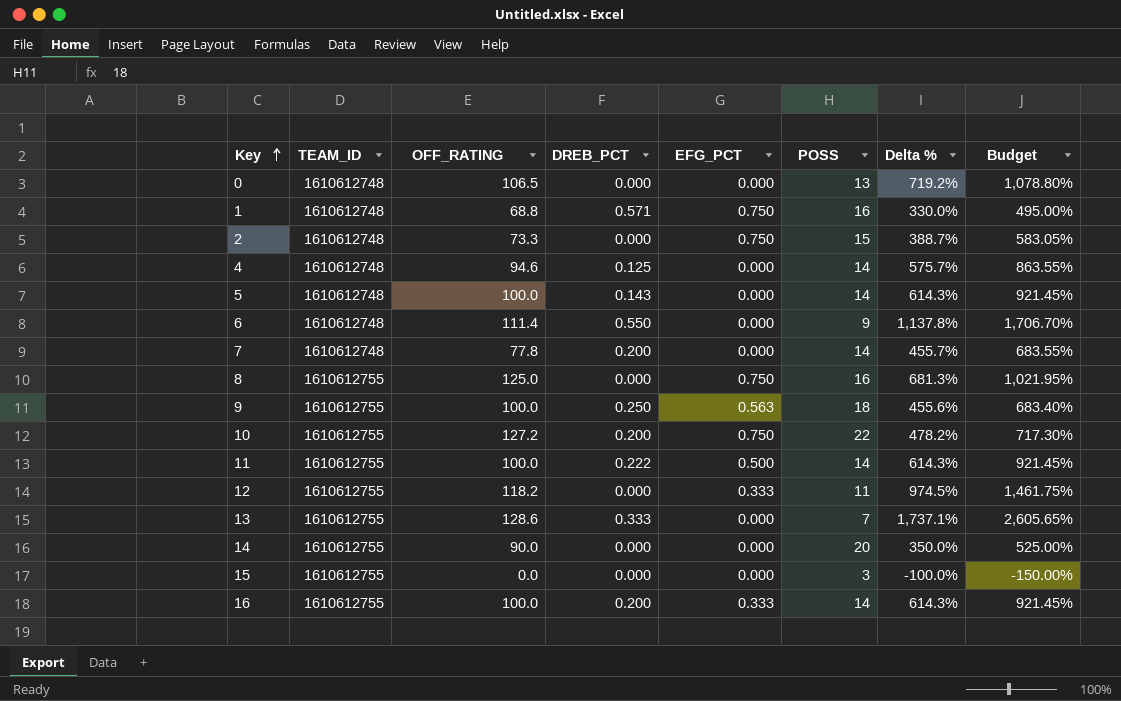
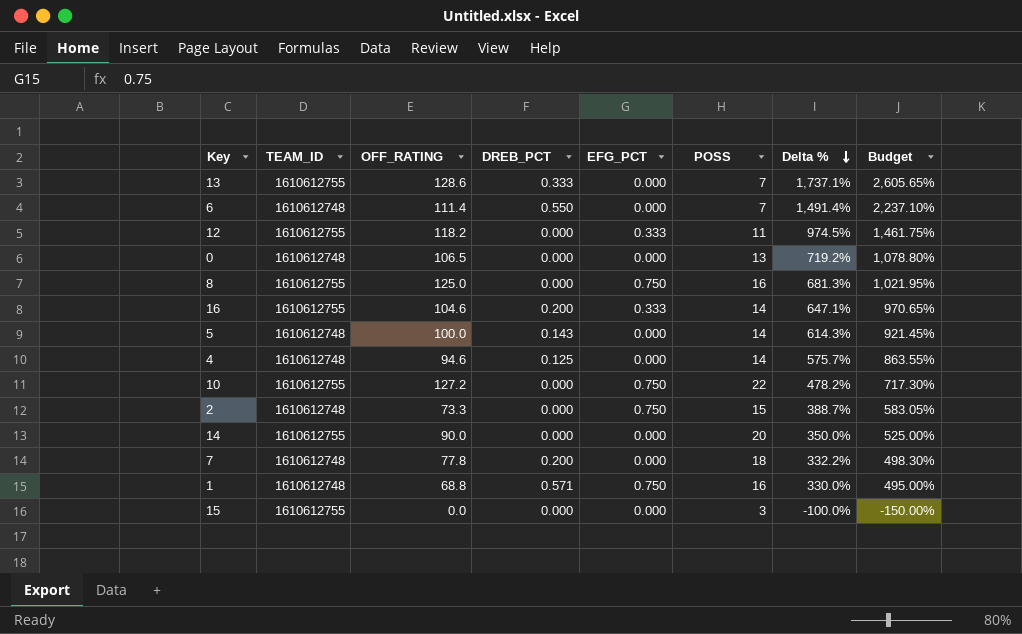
row order: Key ascending -> Delta % descending
row 9: 1610612755 | 100.0 | 0.250 | 0.563 | 18 | 455.6% | 683.40% -> none
row 11: 1610612755 | 100.0 | 0.222 | 0.500 | 14 | 614.3% | 921.45% -> none
6 | POSS: 9 -> 7
6 | Delta %: 1,137.8% -> 1,491.4%
6 | Budget: 1,706.70% -> 2,237.10%
16 | OFF_RATING: 100.0 -> 104.6
16 | Delta %: 614.3% -> 647.1%
16 | Budget: 921.45% -> 970.65%
10 | DREB_PCT: 0.200 -> 0.000
7 | POSS: 14 -> 18
7 | Delta %: 455.7% -> 332.2%
7 | Budget: 683.55% -> 498.30%

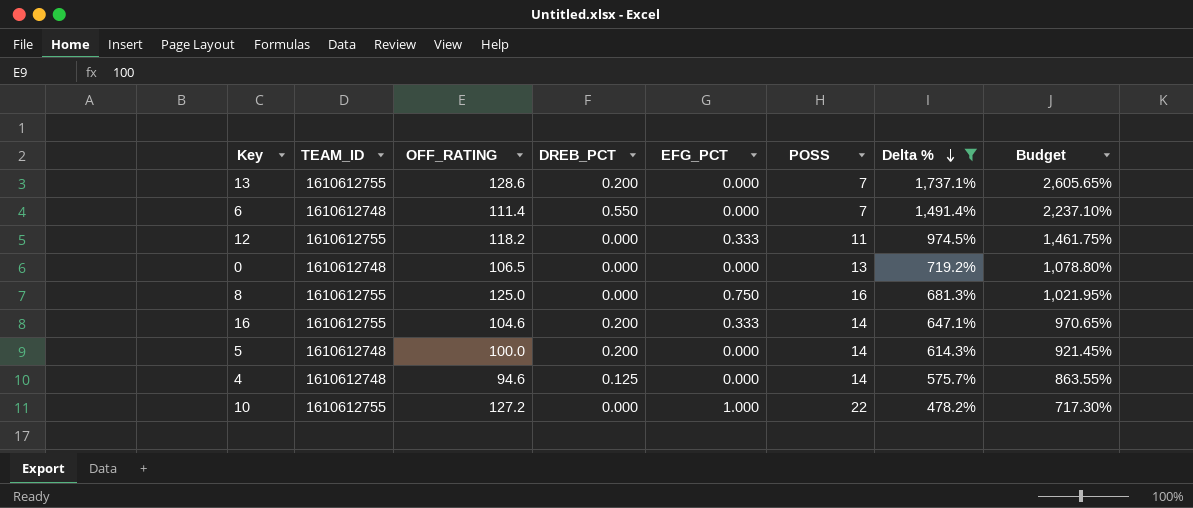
filter: none -> Delta % >= 478.2%
13 | DREB_PCT: 0.333 -> 0.200
5 | DREB_PCT: 0.143 -> 0.200
10 | EFG_PCT: 0.750 -> 1.000

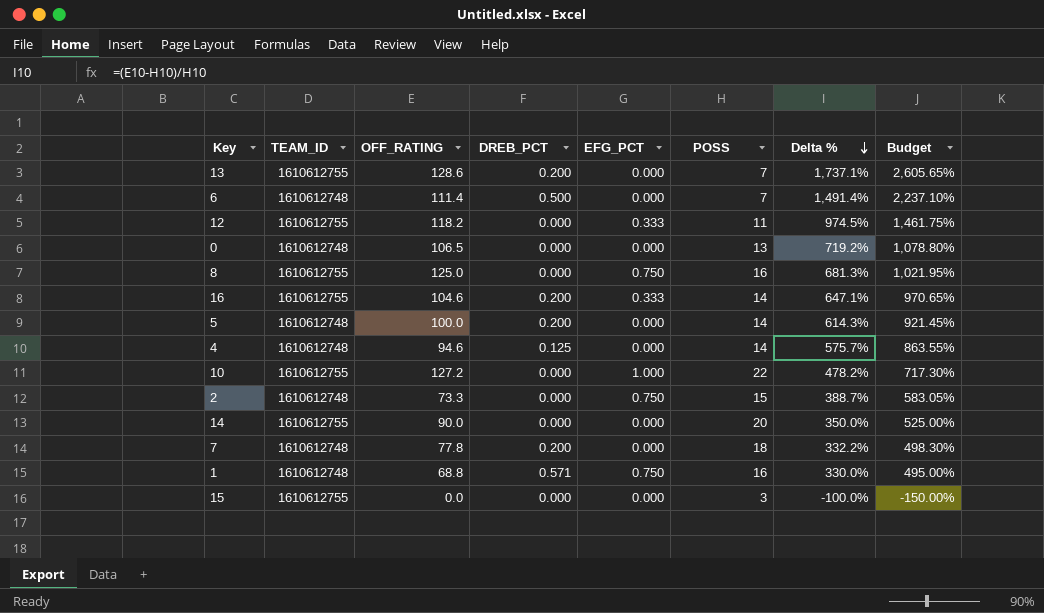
filter: Delta % >= 478.2% -> none
6 | DREB_PCT: 0.550 -> 0.500

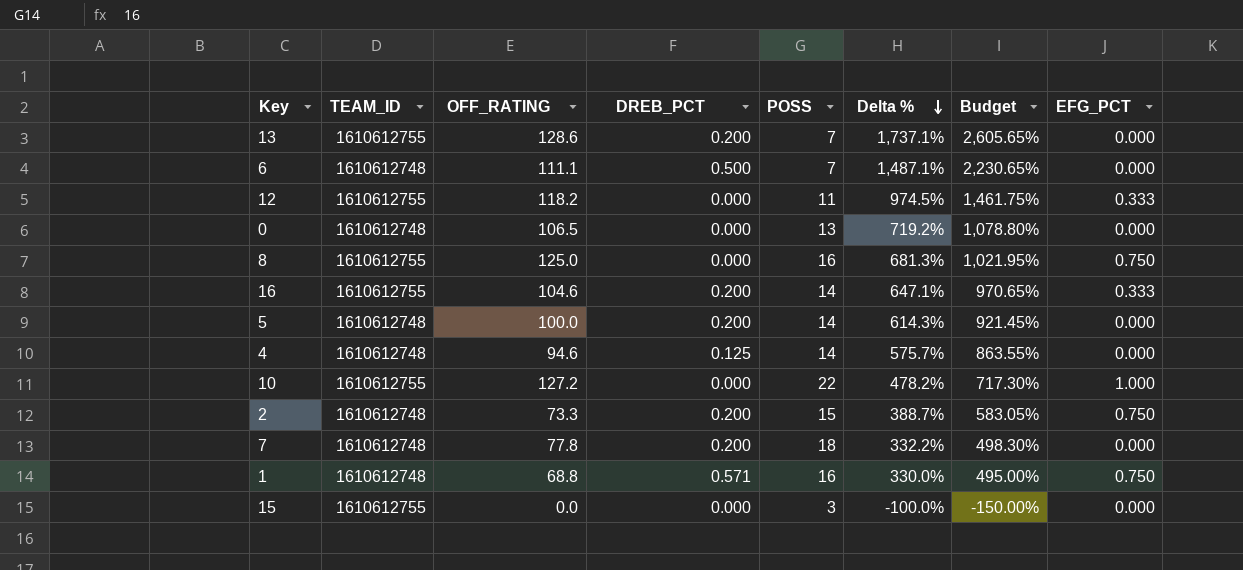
column EFG_PCT | position: 5 -> 8
row 14: 1610612755 | 90.0 | 0.000 | 0.000 | 20 | 350.0% | 525.00% -> none
6 | OFF_RATING: 111.4 -> 111.1
6 | Delta %: 1,491.4% -> 1,487.1%
6 | Budget: 2,237.10% -> 2,230.65%
2 | DREB_PCT: 0.000 -> 0.200

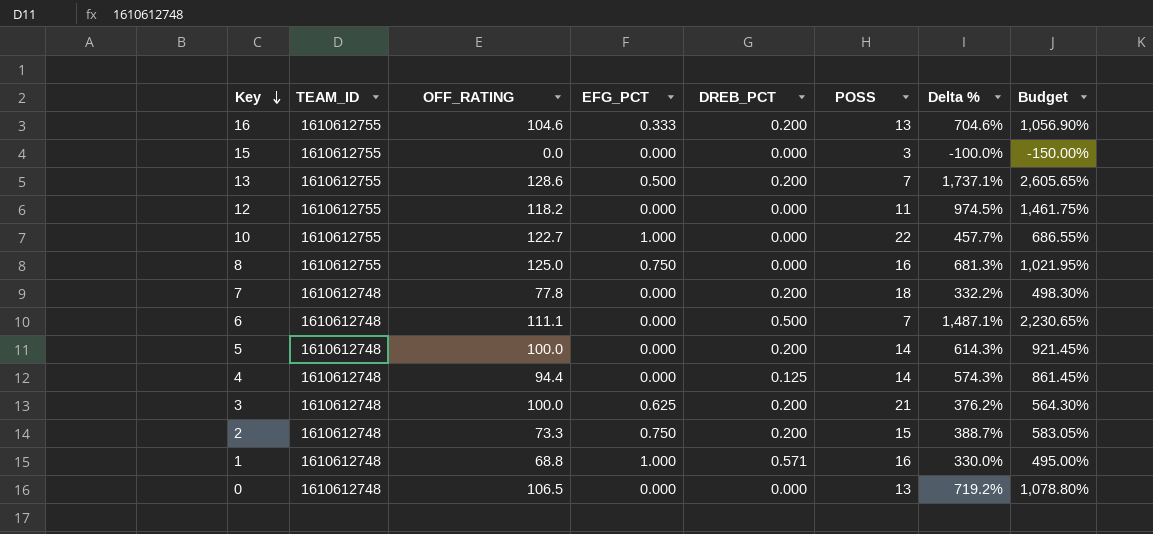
row order: Delta % descending -> Key descending
column EFG_PCT | position: 8 -> 4
16 | POSS: 14 -> 13
16 | Delta %: 647.1% -> 704.6%
16 | Budget: 970.65% -> 1,056.90%
13 | EFG_PCT: 0.000 -> 0.500
12 | EFG_PCT: 0.333 -> 0.000
10 | OFF_RATING: 127.2 -> 122.7
10 | Delta %: 478.2% -> 457.7%
10 | Budget: 717.30% -> 686.55%
4 | OFF_RATING: 94.6 -> 94.4
4 | Delta %: 575.7% -> 574.3%
4 | Budget: 863.55% -> 861.45%
row 3: none -> 1610612748 | 100.0 | 0.625 | 0.200 | 21 | 376.2% | 564.30%
1 | EFG_PCT: 0.750 -> 1.000

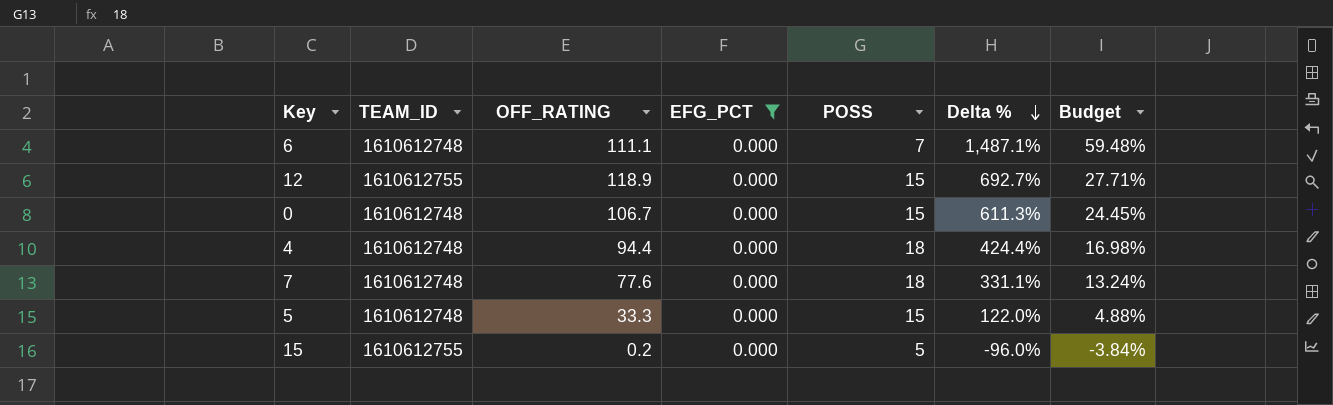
filter: none -> EFG_PCT = 0.000
row order: Key descending -> Delta % descending
column DREB_PCT | position: 5 -> none
column Budget | formula: [Delta %] * 1.5 -> [Delta %] * 0.04
12 | OFF_RATING: 118.2 -> 118.9
12 | POSS: 11 -> 15
12 | Delta %: 974.5% -> 692.7%
0 | OFF_RATING: 106.5 -> 106.7
0 | POSS: 13 -> 15
0 | Delta %: 719.2% -> 611.3%
4 | POSS: 14 -> 18
4 | Delta %: 574.3% -> 424.4%
7 | OFF_RATING: 77.8 -> 77.6
7 | Delta %: 332.2% -> 331.1%
5 | OFF_RATING: 100.0 -> 33.3
5 | POSS: 14 -> 15
5 | Delta %: 614.3% -> 122.0%
15 | OFF_RATING: 0.0 -> 0.2
15 | POSS: 3 -> 5
15 | Delta %: -100.0% -> -96.0%

